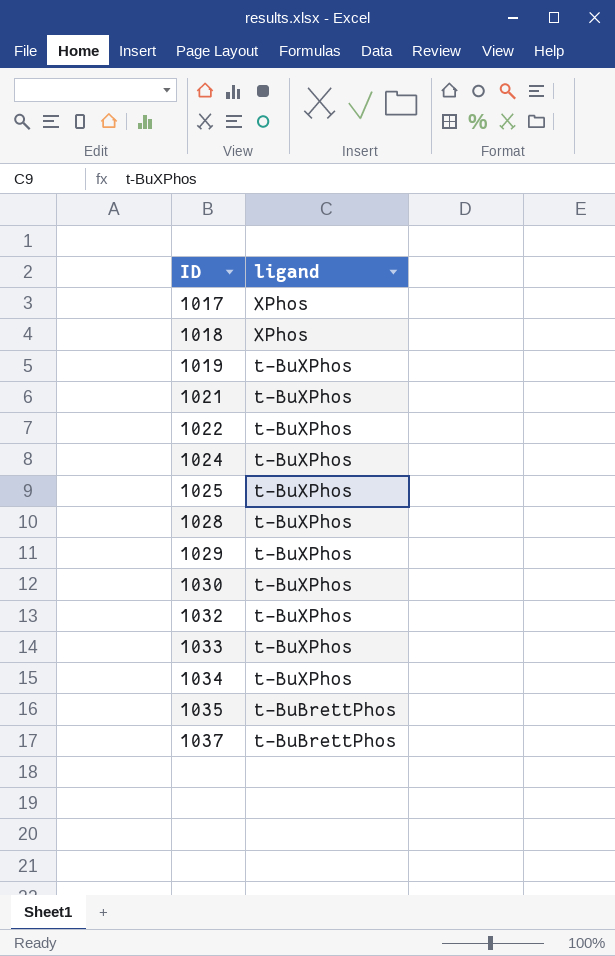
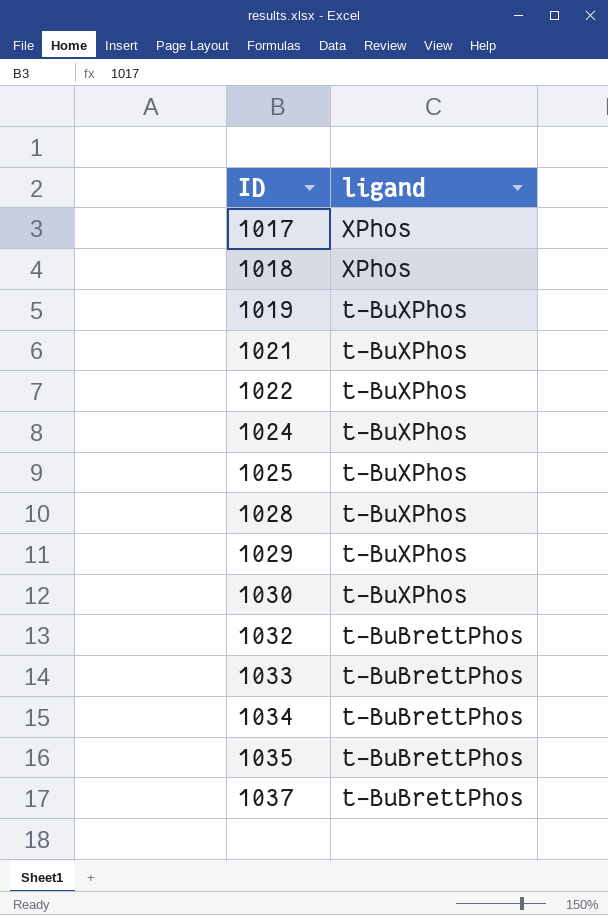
1032 | ligand: t-BuXPhos -> t-BuBrettPhos
1033 | ligand: t-BuXPhos -> t-BuBrettPhos
1034 | ligand: t-BuXPhos -> t-BuBrettPhos

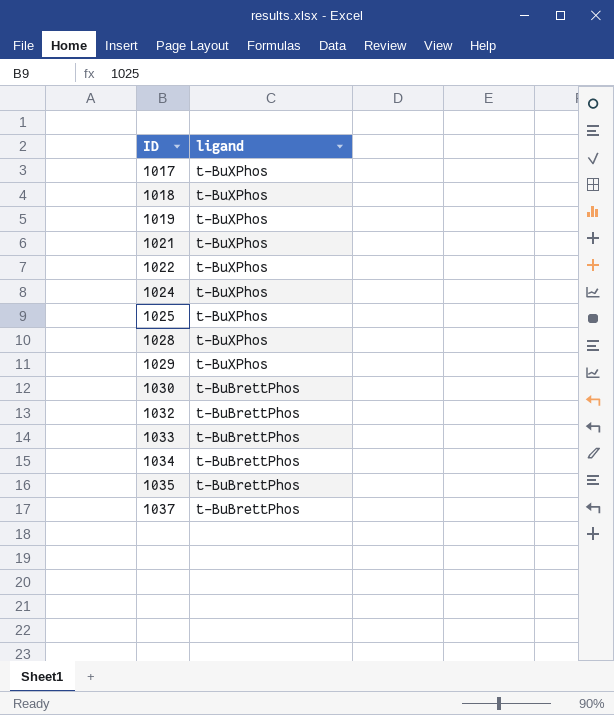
1017 | ligand: XPhos -> t-BuXPhos
1018 | ligand: XPhos -> t-BuXPhos
1030 | ligand: t-BuXPhos -> t-BuBrettPhos

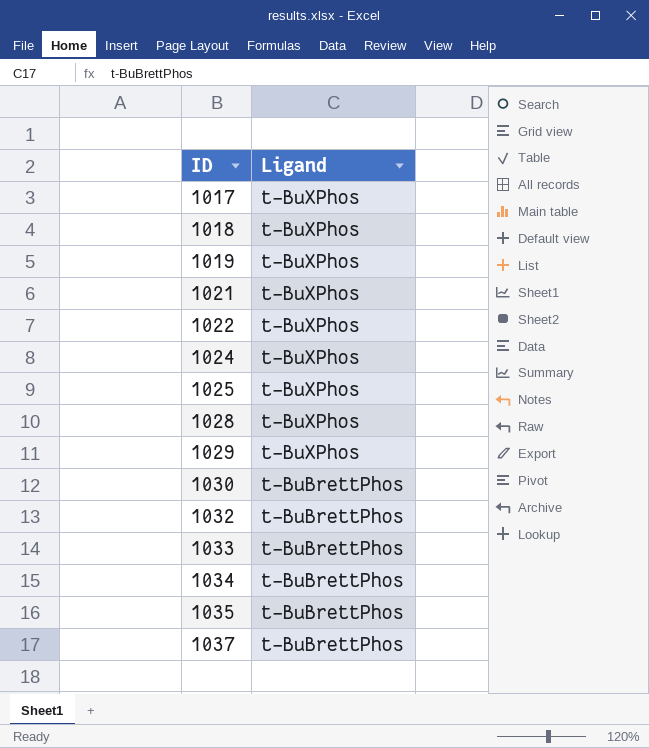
column name: ligand -> Ligand

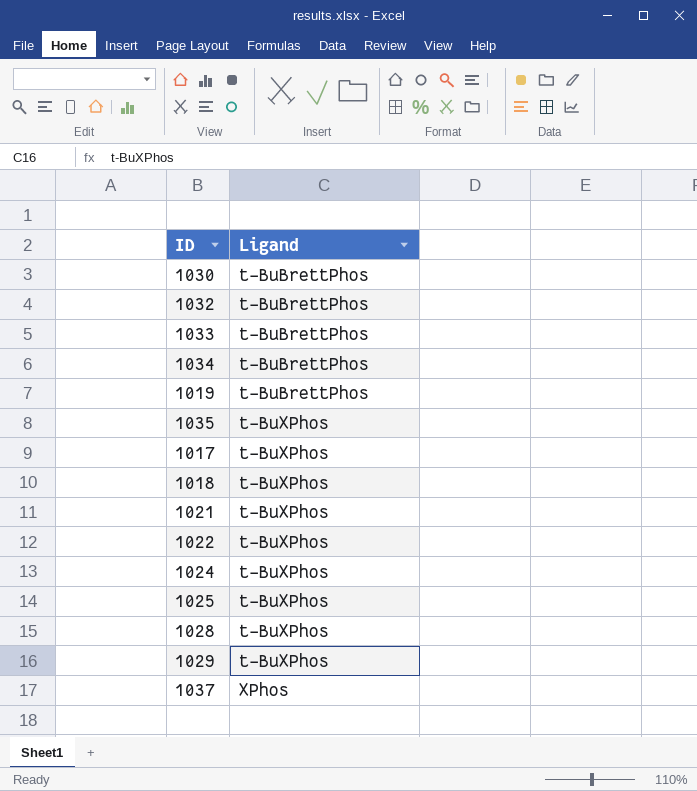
row order: ID ascending -> Ligand ascending
1019 | Ligand: t-BuXPhos -> t-BuBrettPhos
1035 | Ligand: t-BuBrettPhos -> t-BuXPhos
1037 | Ligand: t-BuBrettPhos -> XPhos

